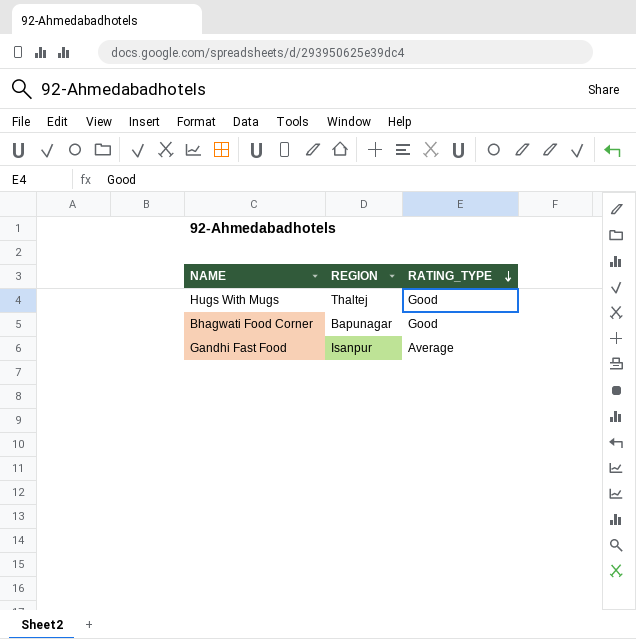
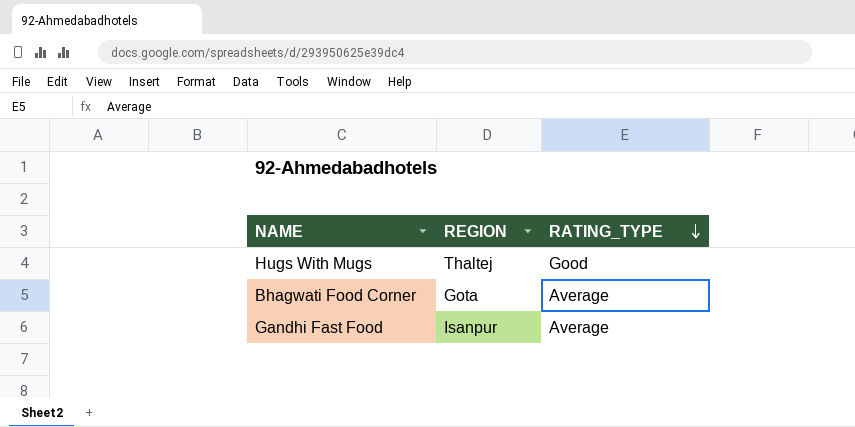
Bhagwati Food Corner | REGION: Bapunagar -> Gota
Bhagwati Food Corner | RATING_TYPE: Good -> Average

